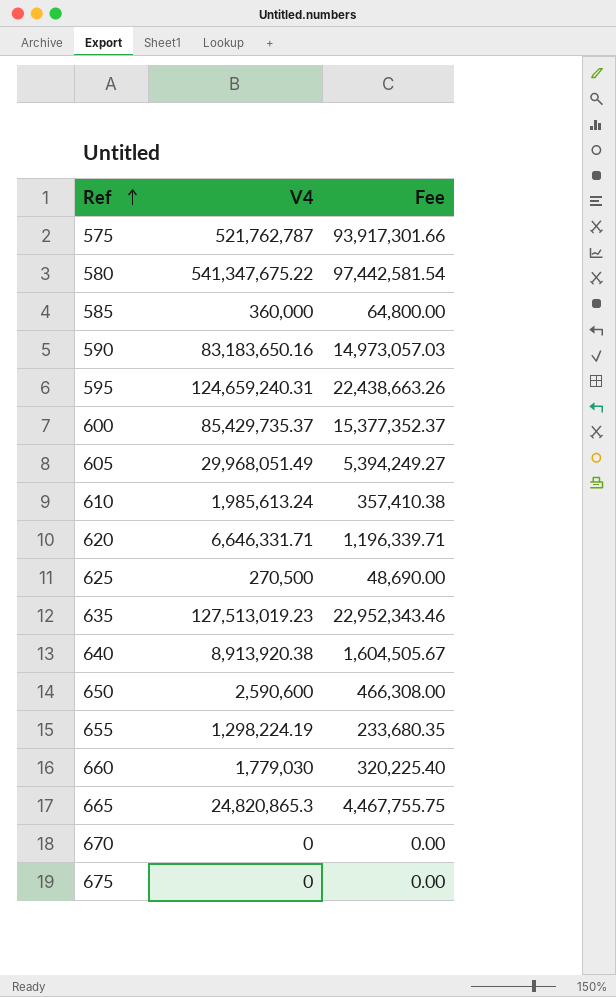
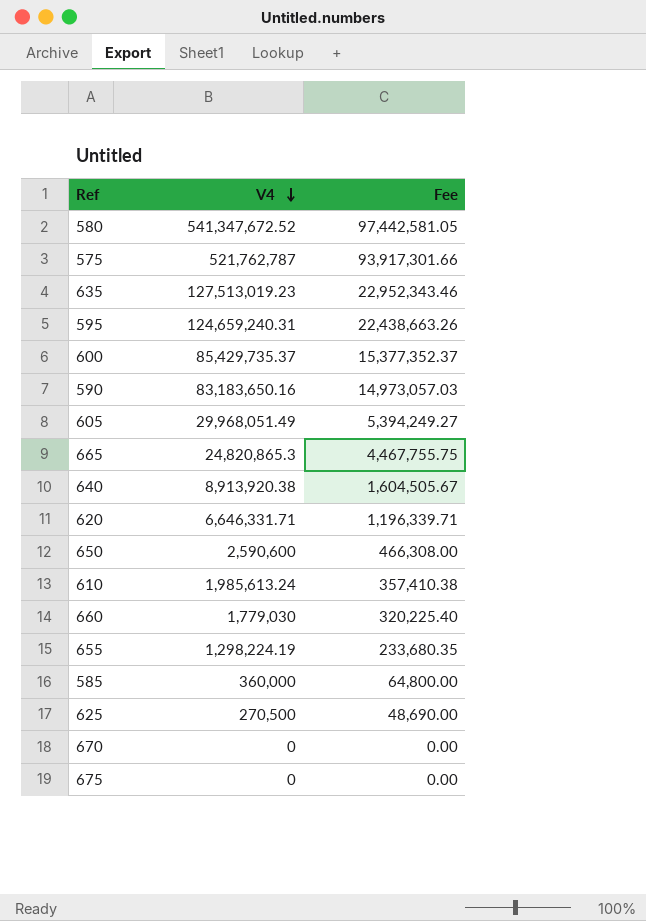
row order: Ref ascending -> V4 descending
580 | V4: 541,347,675.22 -> 541,347,672.52
580 | Fee: 97,442,581.54 -> 97,442,581.05

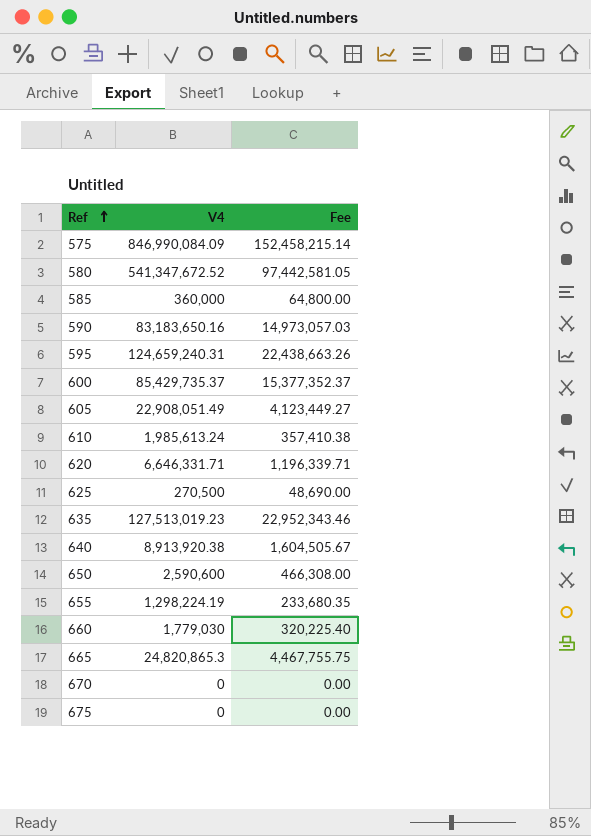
row order: V4 descending -> Ref ascending
575 | V4: 521,762,787 -> 846,990,084.09
575 | Fee: 93,917,301.66 -> 152,458,215.14
605 | V4: 29,968,051.49 -> 22,908,051.49
605 | Fee: 5,394,249.27 -> 4,123,449.27

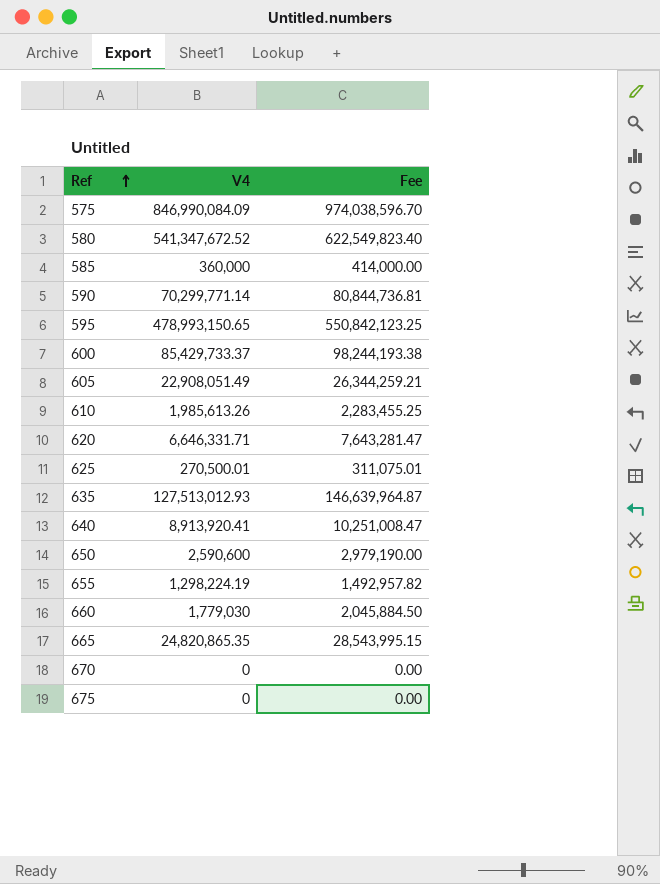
column Fee | formula: [V4] * 0.18 -> [V4] * 1.15
590 | V4: 83,183,650.16 -> 70,299,771.14
595 | V4: 124,659,240.31 -> 478,993,150.65
600 | V4: 85,429,735.37 -> 85,429,733.37
610 | V4: 1,985,613.24 -> 1,985,613.26
625 | V4: 270,500 -> 270,500.01
635 | V4: 127,513,019.23 -> 127,513,012.93
640 | V4: 8,913,920.38 -> 8,913,920.41
665 | V4: 24,820,865.3 -> 24,820,865.35

